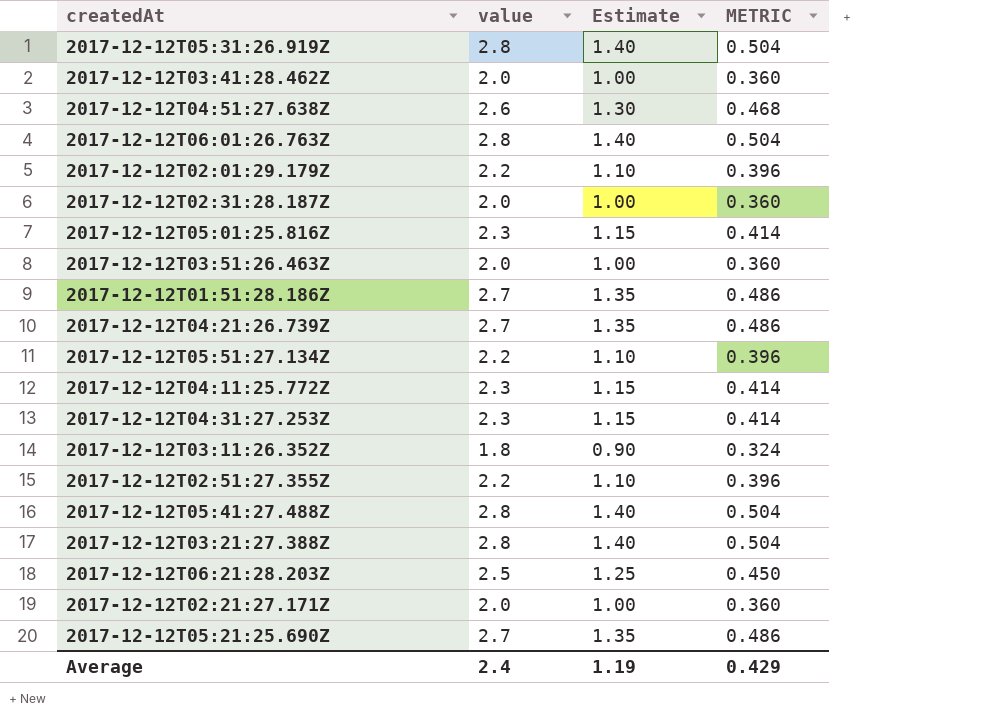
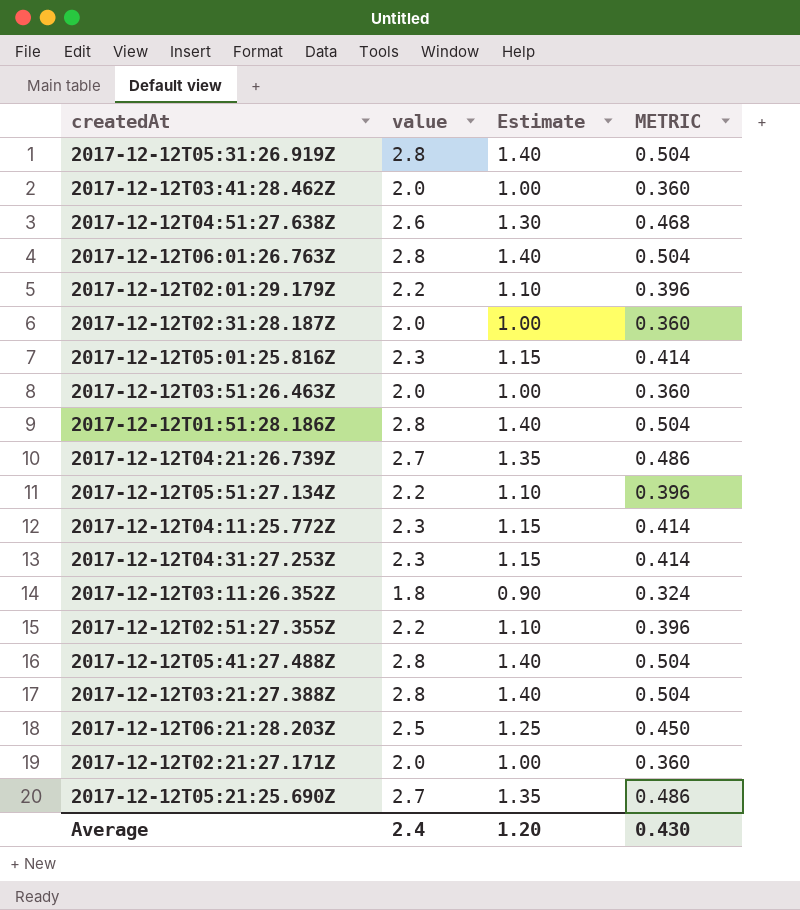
2017-12-12T01:51:28.186Z | value: 2.7 -> 2.8
2017-12-12T01:51:28.186Z | Estimate: 1.35 -> 1.40
2017-12-12T01:51:28.186Z | METRIC: 0.486 -> 0.504
Average | Estimate: 1.19 -> 1.20
Average | METRIC: 0.429 -> 0.430

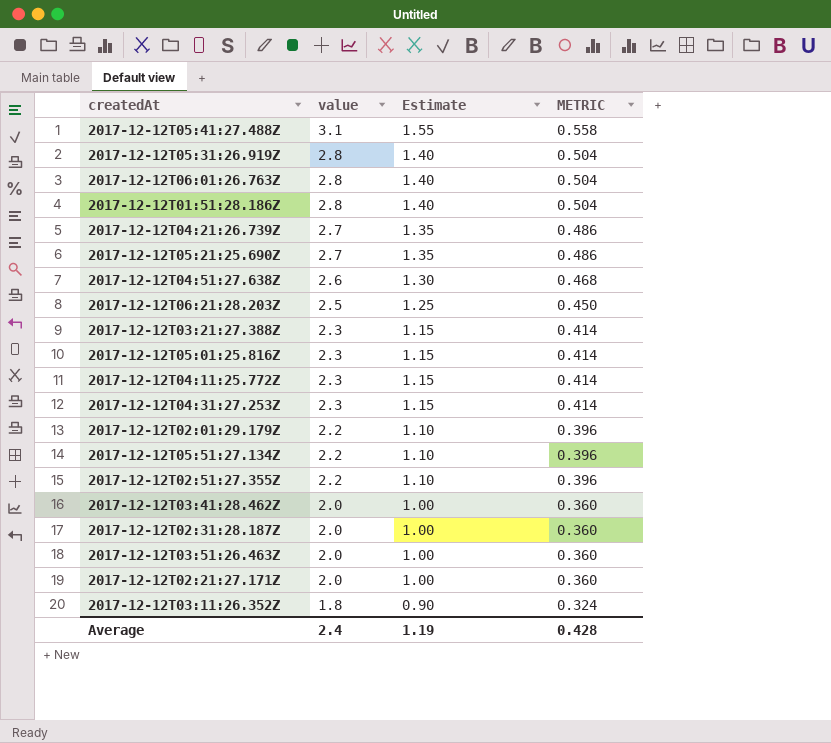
row order: none -> value descending
2017-12-12T05:41:27.488Z | value: 2.8 -> 3.1
2017-12-12T05:41:27.488Z | Estimate: 1.40 -> 1.55
2017-12-12T05:41:27.488Z | METRIC: 0.504 -> 0.558
2017-12-12T03:21:27.388Z | value: 2.8 -> 2.3
2017-12-12T03:21:27.388Z | Estimate: 1.40 -> 1.15
2017-12-12T03:21:27.388Z | METRIC: 0.504 -> 0.414
Average | Estimate: 1.20 -> 1.19
Average | METRIC: 0.430 -> 0.428

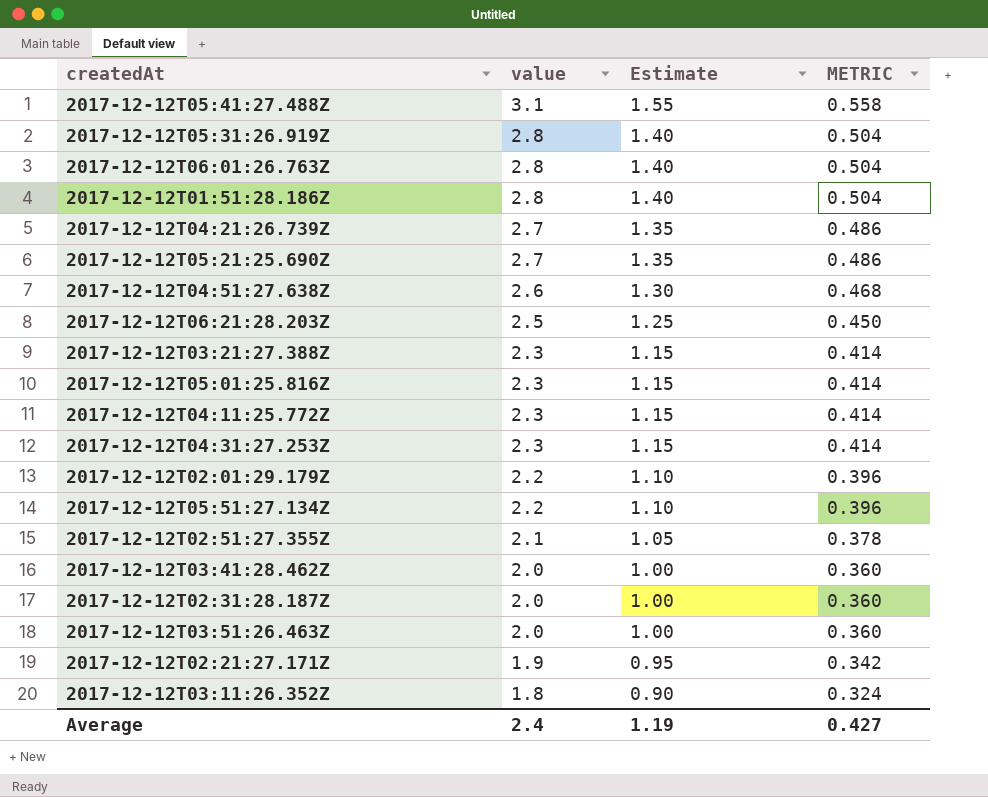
2017-12-12T02:51:27.355Z | value: 2.2 -> 2.1
2017-12-12T02:51:27.355Z | Estimate: 1.10 -> 1.05
2017-12-12T02:51:27.355Z | METRIC: 0.396 -> 0.378
2017-12-12T02:21:27.171Z | value: 2.0 -> 1.9
2017-12-12T02:21:27.171Z | Estimate: 1.00 -> 0.95
2017-12-12T02:21:27.171Z | METRIC: 0.360 -> 0.342
Average | METRIC: 0.428 -> 0.427

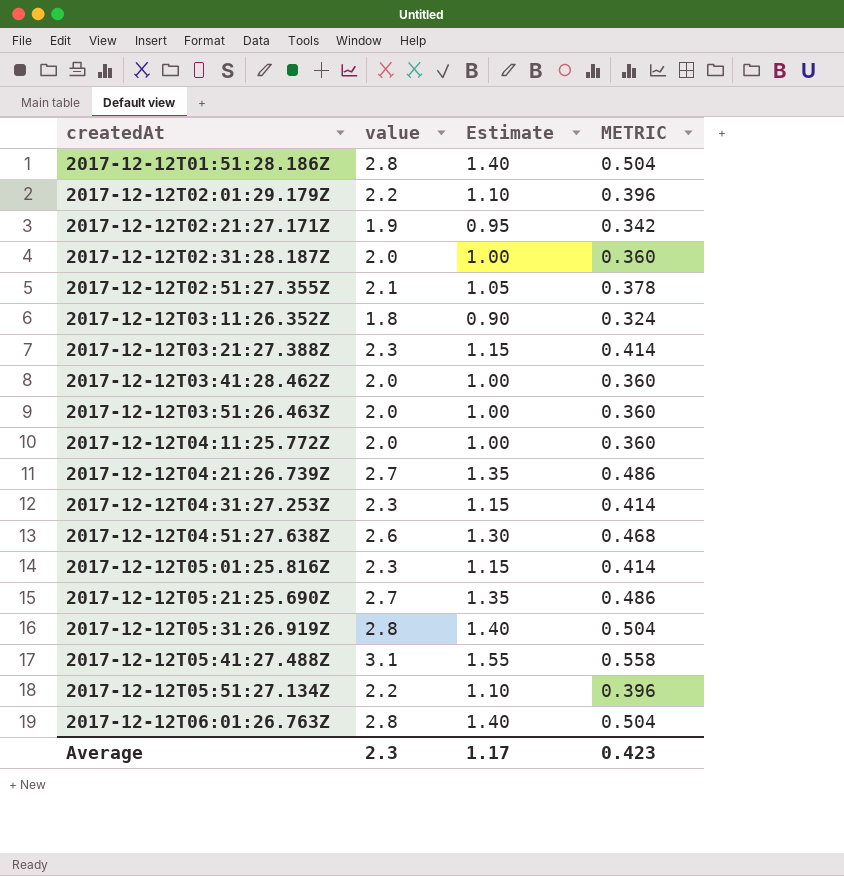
row order: value descending -> createdAt ascending
row 2017-12-12T06:21:28.203Z: 2.5 | 1.25 | 0.450 -> none
2017-12-12T04:11:25.772Z | value: 2.3 -> 2.0
2017-12-12T04:11:25.772Z | Estimate: 1.15 -> 1.00
2017-12-12T04:11:25.772Z | METRIC: 0.414 -> 0.360
Average | value: 2.4 -> 2.3
Average | Estimate: 1.19 -> 1.17
Average | METRIC: 0.427 -> 0.423

